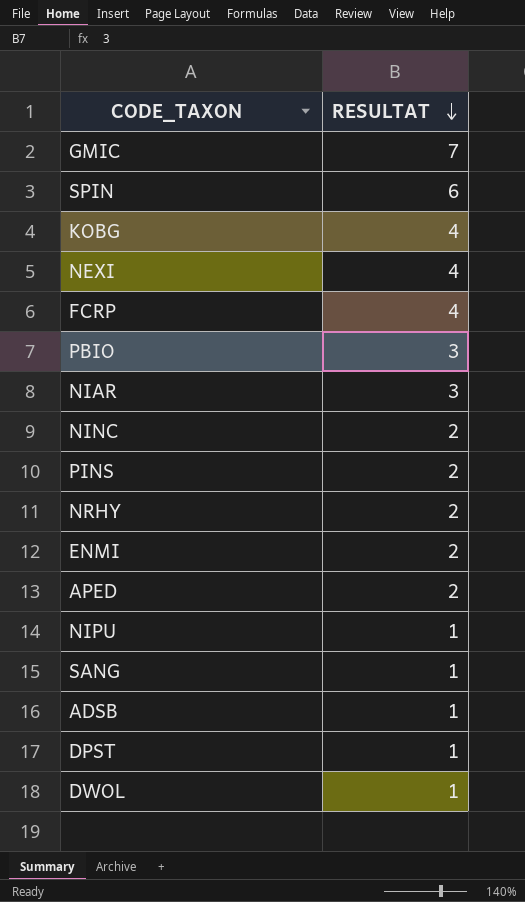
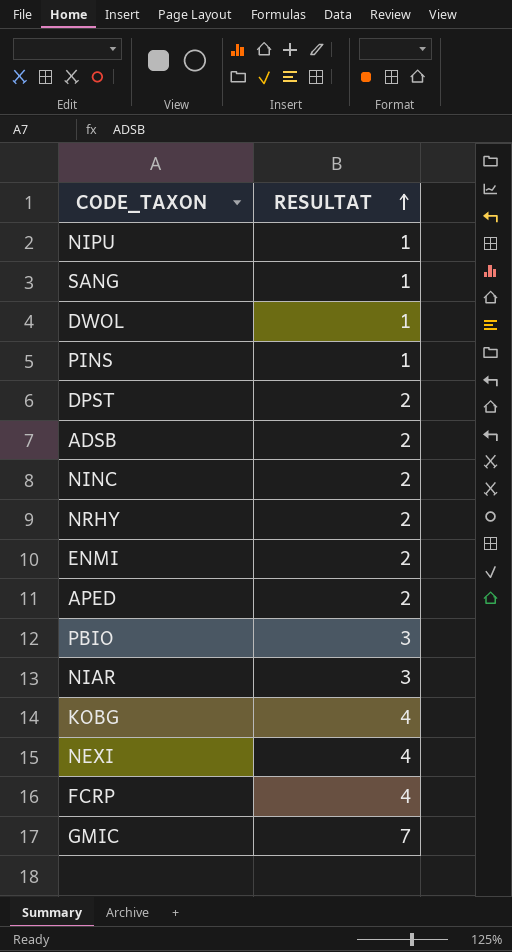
row order: RESULTAT descending -> RESULTAT ascending
row SPIN: 6 -> none
PINS | RESULTAT: 2 -> 1
DPST | RESULTAT: 1 -> 2
ADSB | RESULTAT: 1 -> 2

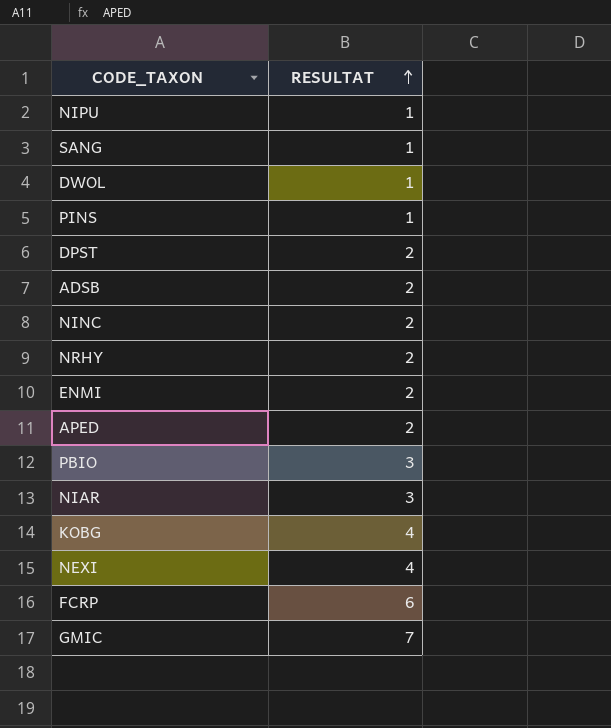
FCRP | RESULTAT: 4 -> 6

